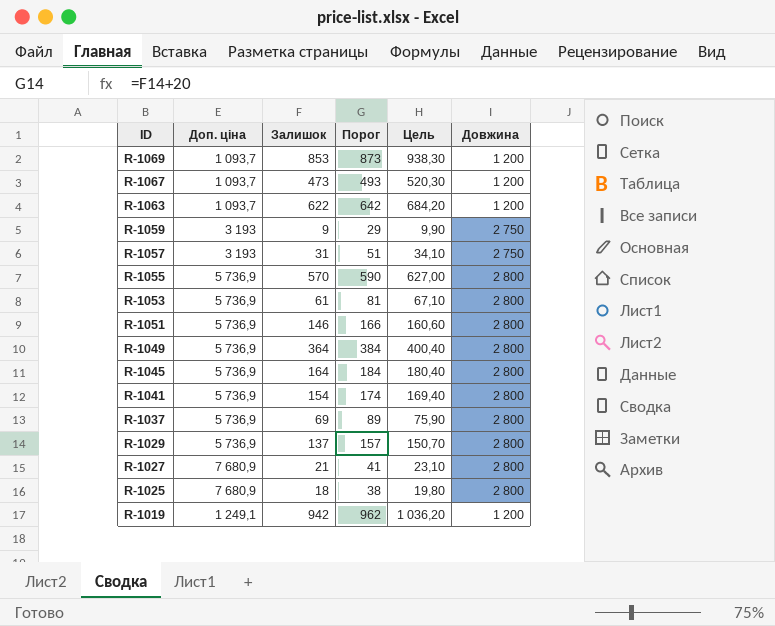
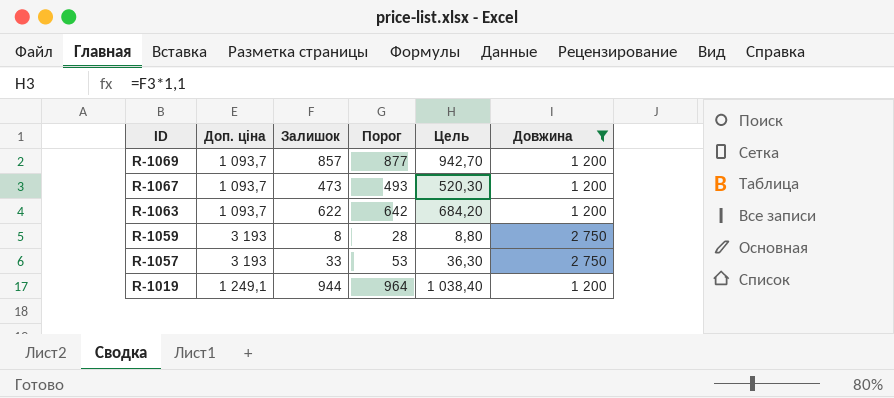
filter: none -> Довжина != 2 800
R-1069 | Залишок: 853 -> 857
R-1069 | Порог: 873 -> 877
R-1069 | Цель: 938,30 -> 942,70
R-1059 | Залишок: 9 -> 8
R-1059 | Порог: 29 -> 28
R-1059 | Цель: 9,90 -> 8,80
R-1057 | Залишок: 31 -> 33
R-1057 | Порог: 51 -> 53
R-1057 | Цель: 34,10 -> 36,30
R-1019 | Залишок: 942 -> 944
R-1019 | Порог: 962 -> 964
R-1019 | Цель: 1 036,20 -> 1 038,40

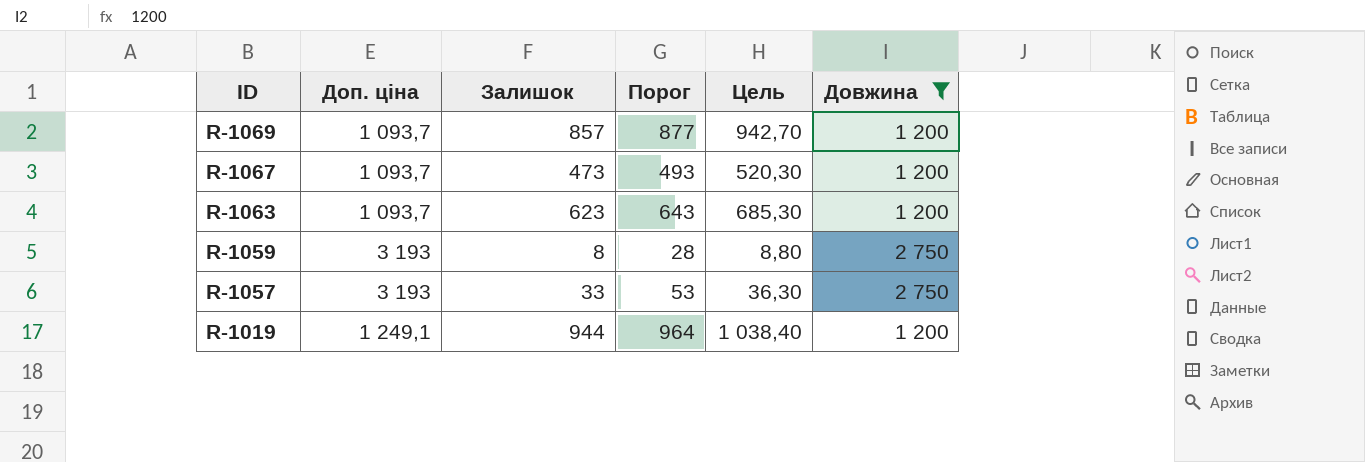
R-1063 | Залишок: 622 -> 623
R-1063 | Порог: 642 -> 643
R-1063 | Цель: 684,20 -> 685,30

